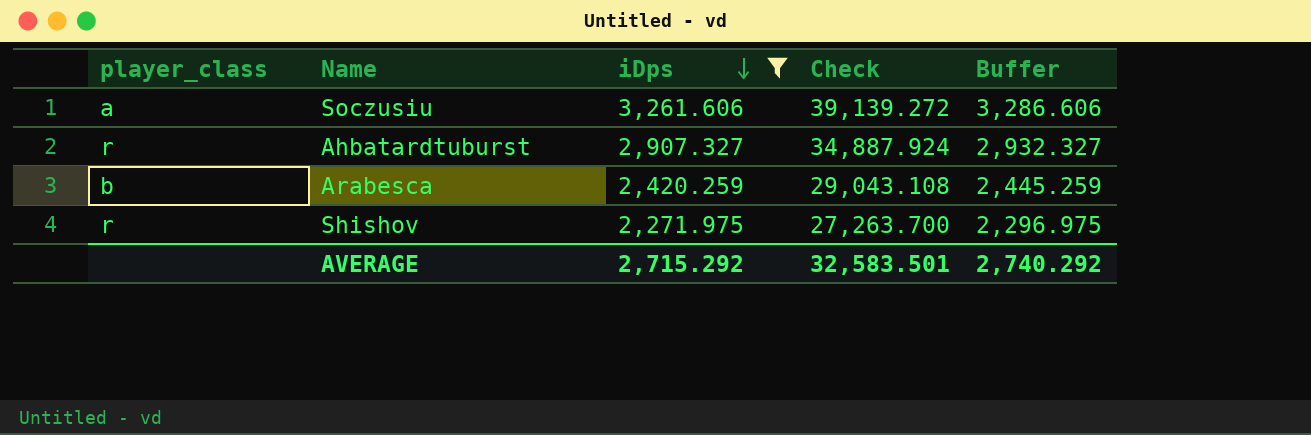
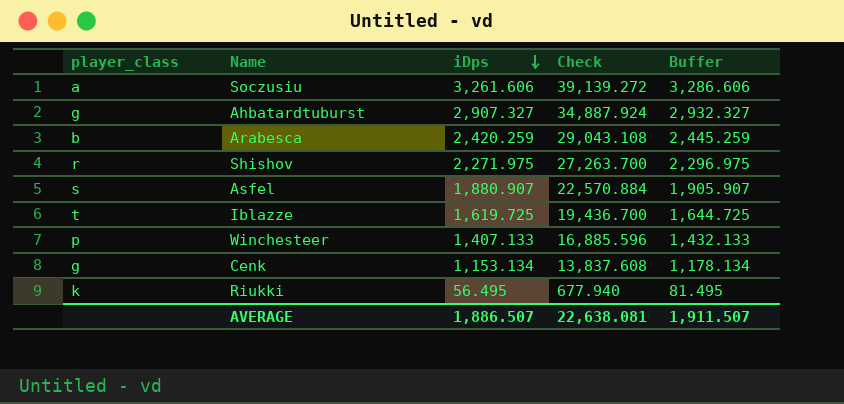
filter: iDps >= 2,271.975 -> none
Ahbatardtuburst | player_class: r -> g
AVERAGE | iDps: 2,715.292 -> 1,886.507
AVERAGE | Check: 32,583.501 -> 22,638.081
AVERAGE | Buffer: 2,740.292 -> 1,911.507

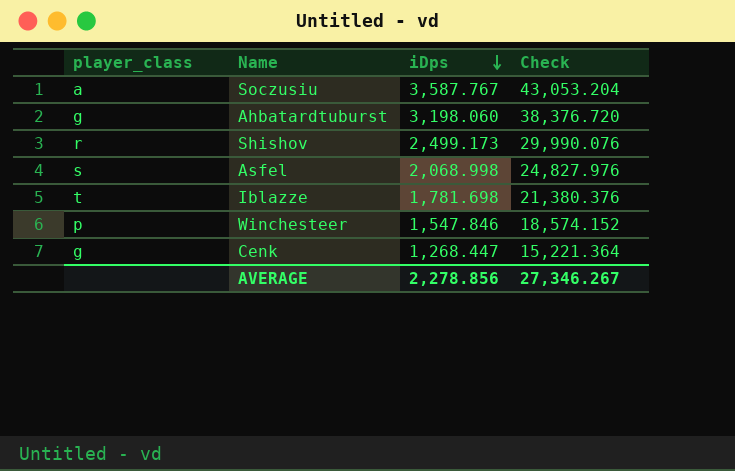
column Buffer | formula: [iDps] + 25 -> none
row Arabesca: b | 2,420.259 | 29,043.108 | 2,445.259 -> none
row Riukki: k | 56.495 | 677.940 | 81.495 -> none
Soczusiu | iDps: 3,261.606 -> 3,587.767
Soczusiu | Check: 39,139.272 -> 43,053.204
Ahbatardtuburst | iDps: 2,907.327 -> 3,198.060
Ahbatardtuburst | Check: 34,887.924 -> 38,376.720
Shishov | iDps: 2,271.975 -> 2,499.173
Shishov | Check: 27,263.700 -> 29,990.076
Asfel | iDps: 1,880.907 -> 2,068.998
Asfel | Check: 22,570.884 -> 24,827.976
Iblazze | iDps: 1,619.725 -> 1,781.698
Iblazze | Check: 19,436.700 -> 21,380.376
Winchesteer | iDps: 1,407.133 -> 1,547.846
Winchesteer | Check: 16,885.596 -> 18,574.152
Cenk | iDps: 1,153.134 -> 1,268.447
Cenk | Check: 13,837.608 -> 15,221.364
AVERAGE | iDps: 1,886.507 -> 2,278.856
AVERAGE | Check: 22,638.081 -> 27,346.267

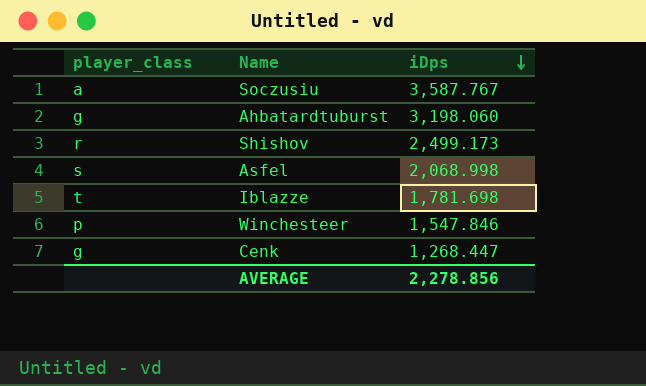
column Check | formula: [iDps] * 12 -> none

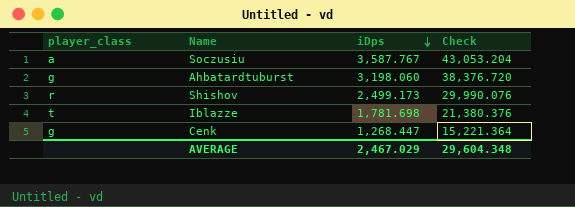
column Check | formula: none -> [iDps] * 12
row Asfel: s | 2,068.998 -> none
row Winchesteer: p | 1,547.846 -> none
AVERAGE | iDps: 2,278.856 -> 2,467.029

